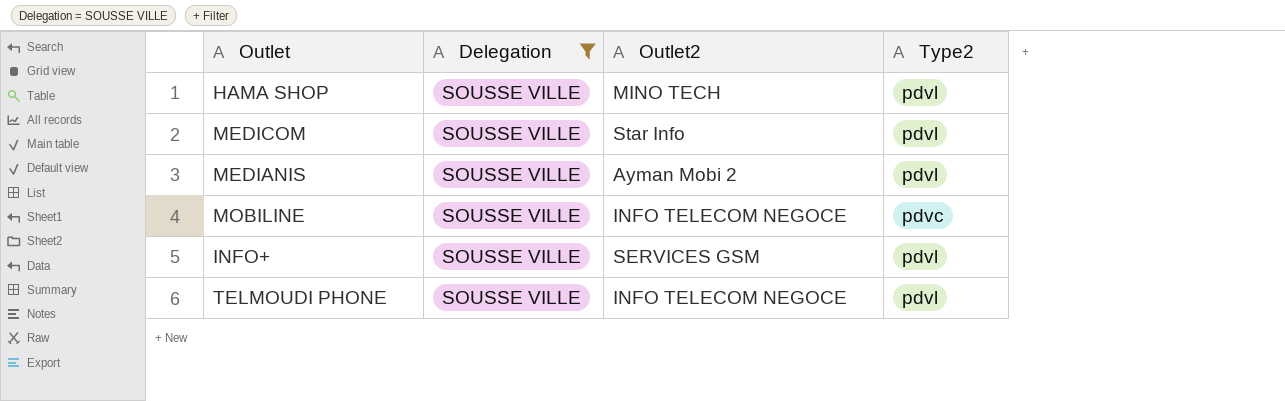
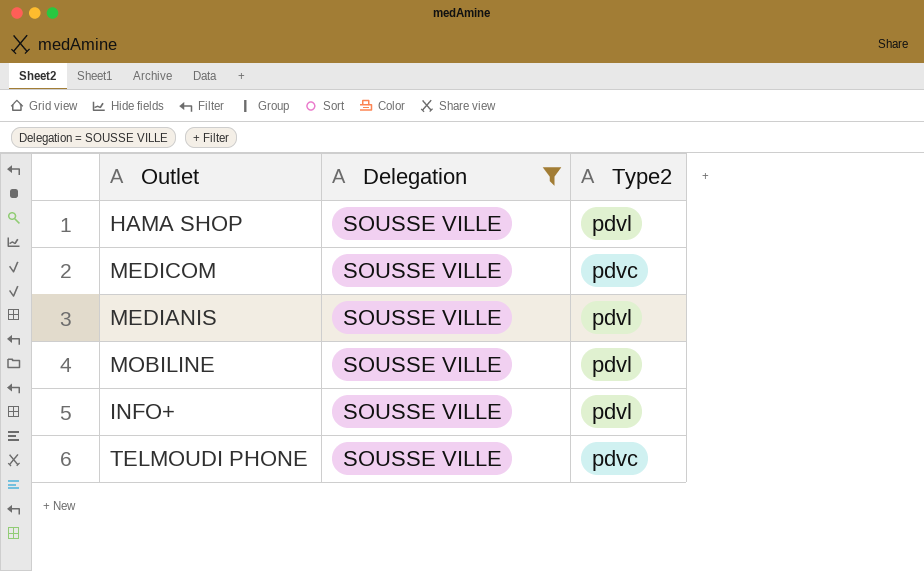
column Outlet2 | position: 3 -> none
MEDICOM | Type2: pdvl -> pdvc
MOBILINE | Type2: pdvc -> pdvl
TELMOUDI PHONE | Type2: pdvl -> pdvc

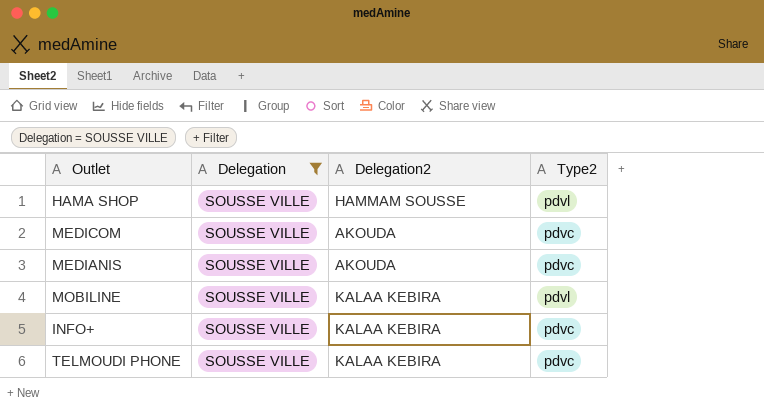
column Delegation2 | position: none -> 3
MEDIANIS | Type2: pdvl -> pdvc
INFO+ | Type2: pdvl -> pdvc

